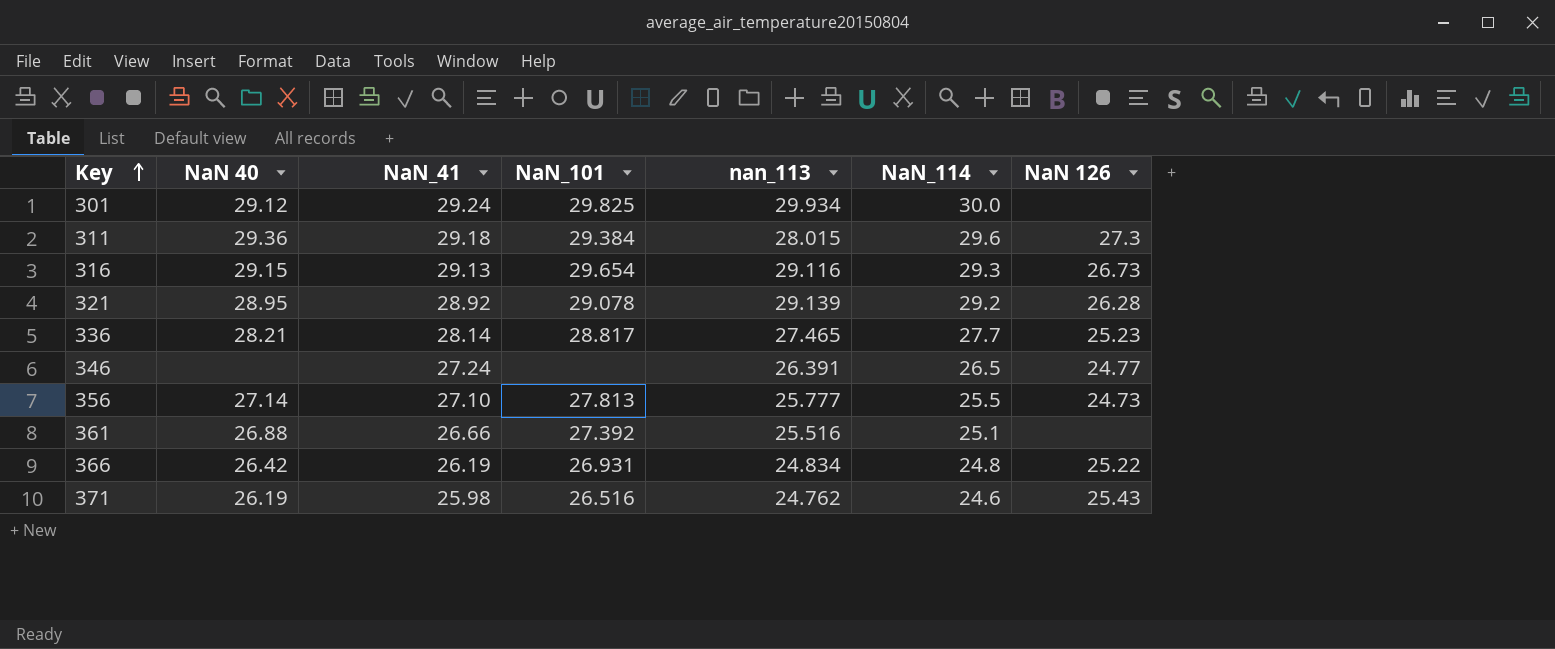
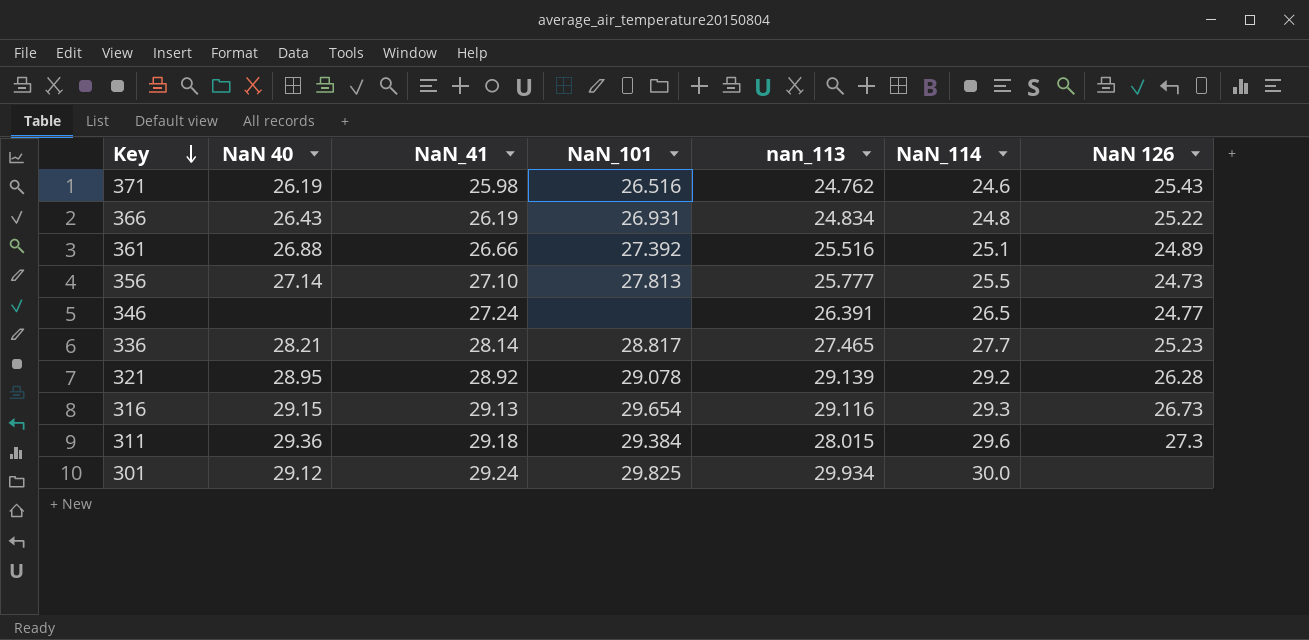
row order: Key ascending -> Key descending
366 | NaN 40: 26.42 -> 26.43
361 | NaN 126: none -> 24.89

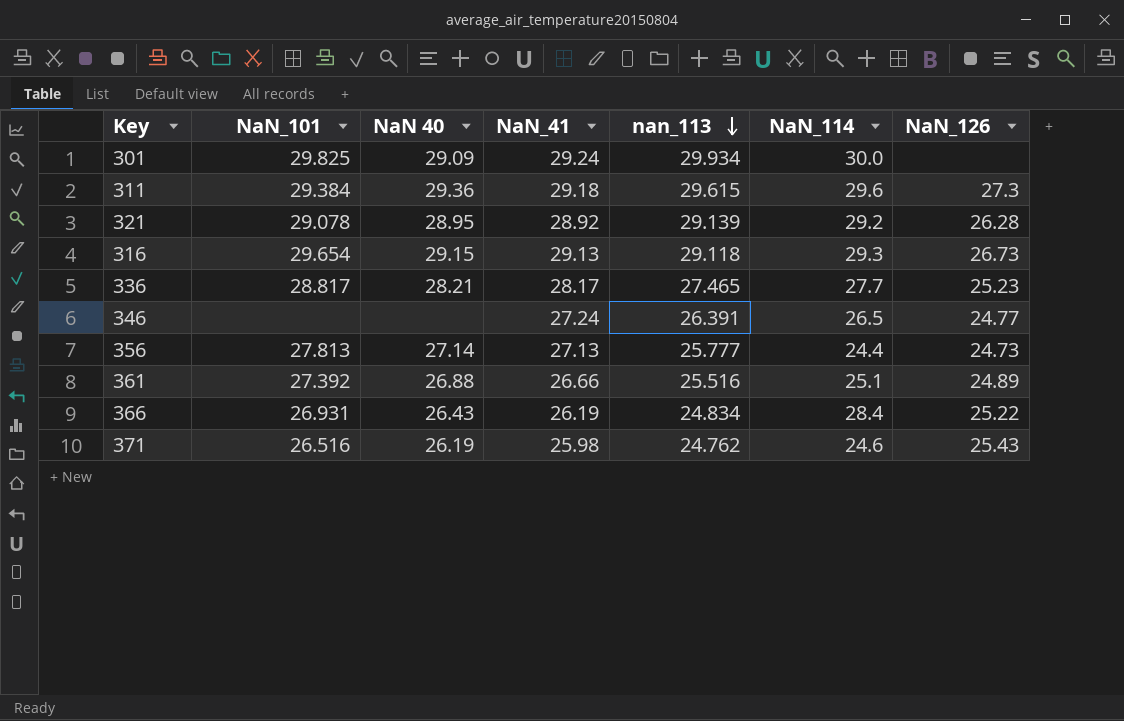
row order: Key descending -> nan_113 descending
column NaN_101 | position: 4 -> 2
column name: NaN 126 -> NaN_126
301 | NaN 40: 29.12 -> 29.09
311 | nan_113: 28.015 -> 29.615
316 | nan_113: 29.116 -> 29.118
336 | NaN_41: 28.14 -> 28.17
356 | NaN_41: 27.10 -> 27.13
356 | NaN_114: 25.5 -> 24.4
366 | NaN_114: 24.8 -> 28.4

